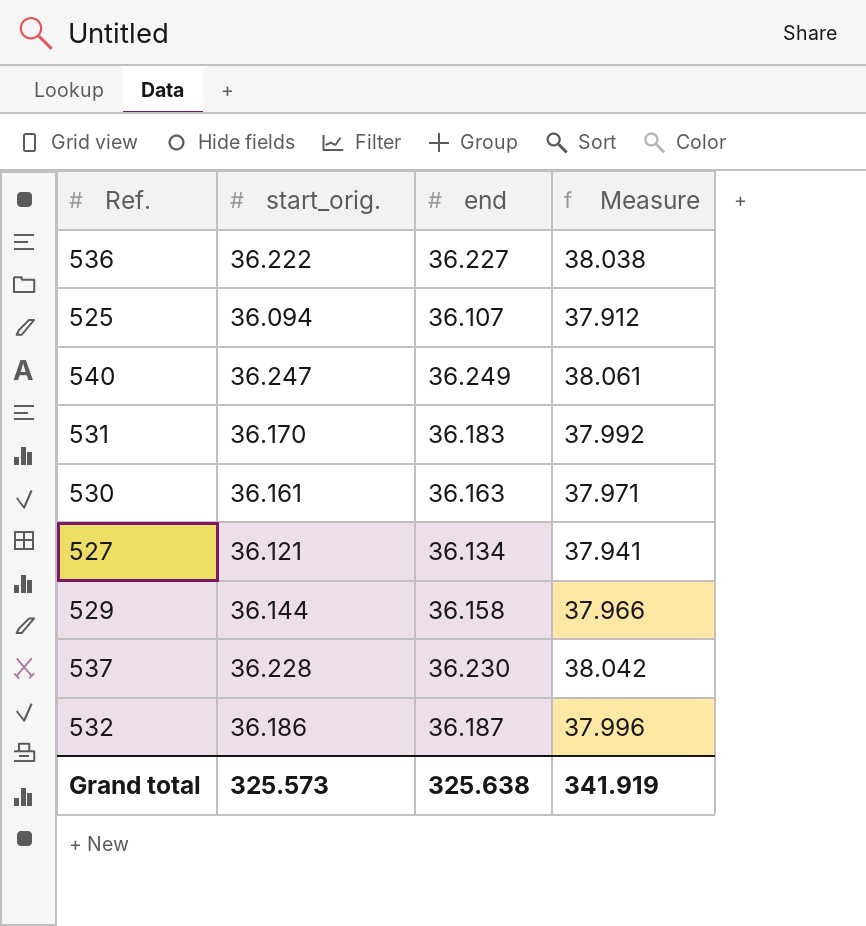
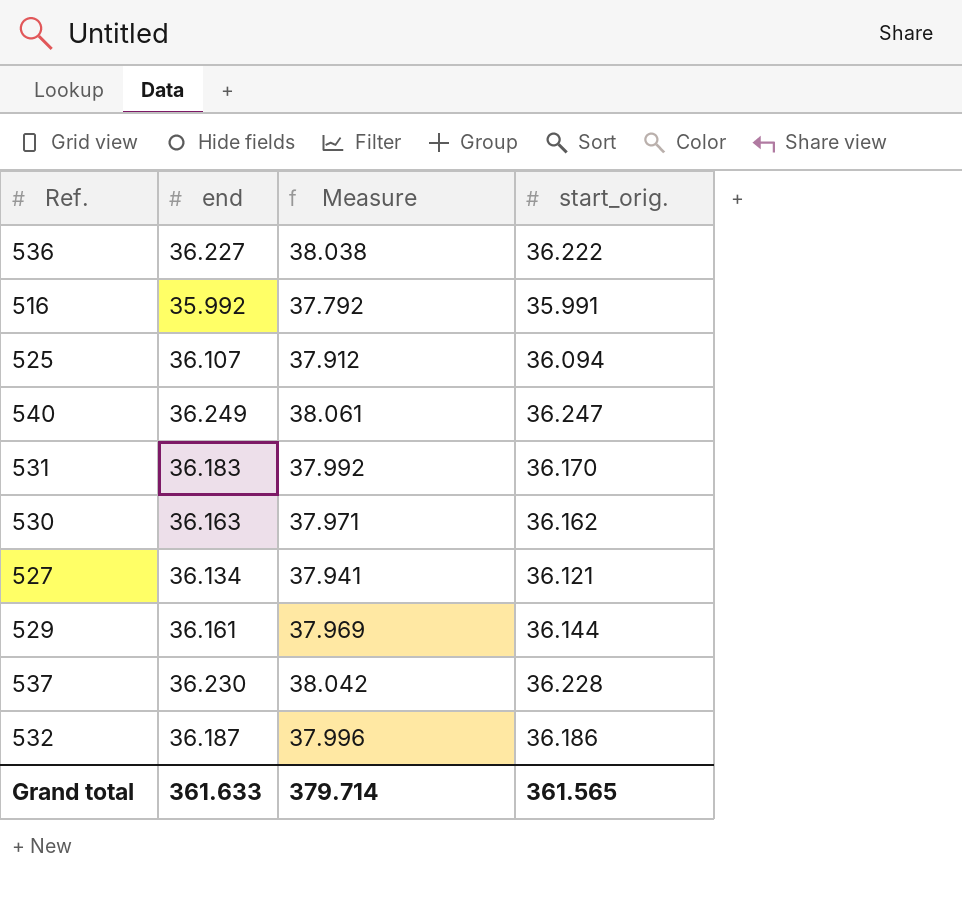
column start_orig. | position: 2 -> 4
row 516: none -> 35.992 | 37.792 | 35.991
530 | start_orig.: 36.161 -> 36.162
529 | end: 36.158 -> 36.161
529 | Measure: 37.966 -> 37.969
Grand total | end: 325.638 -> 361.633
Grand total | Measure: 341.919 -> 379.714
Grand total | start_orig.: 325.573 -> 361.565

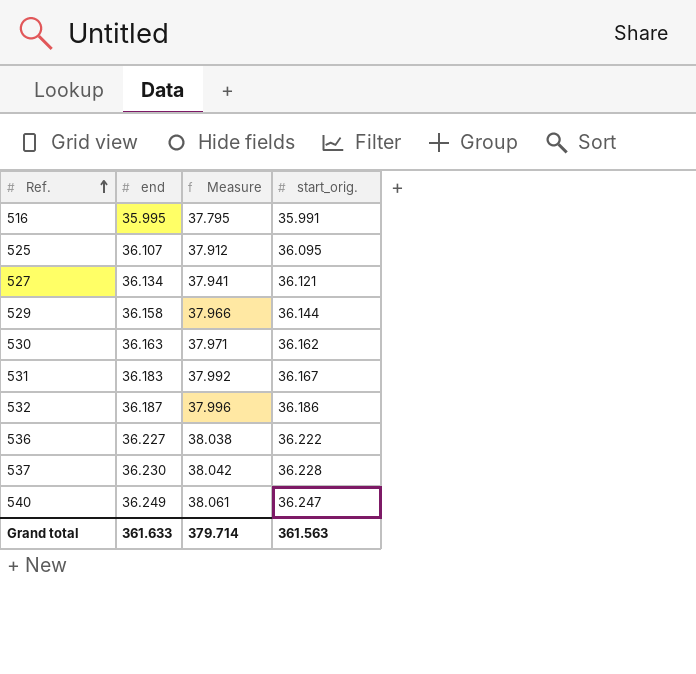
row order: none -> Ref. ascending
516 | end: 35.992 -> 35.995
516 | Measure: 37.792 -> 37.795
525 | start_orig.: 36.094 -> 36.095
529 | end: 36.161 -> 36.158
529 | Measure: 37.969 -> 37.966
531 | start_orig.: 36.170 -> 36.167
Grand total | start_orig.: 361.565 -> 361.563

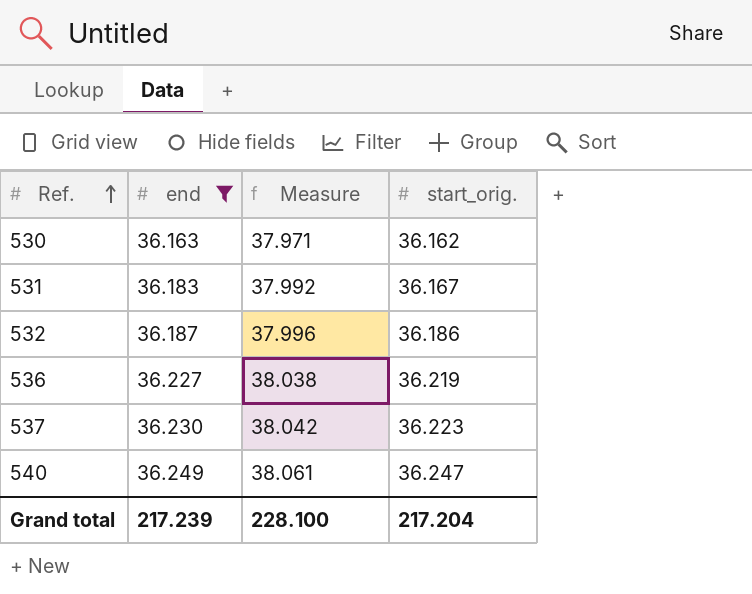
filter: none -> end >= 36.163
536 | start_orig.: 36.222 -> 36.219
537 | start_orig.: 36.228 -> 36.223
Grand total | end: 361.633 -> 217.239
Grand total | Measure: 379.714 -> 228.100
Grand total | start_orig.: 361.563 -> 217.204

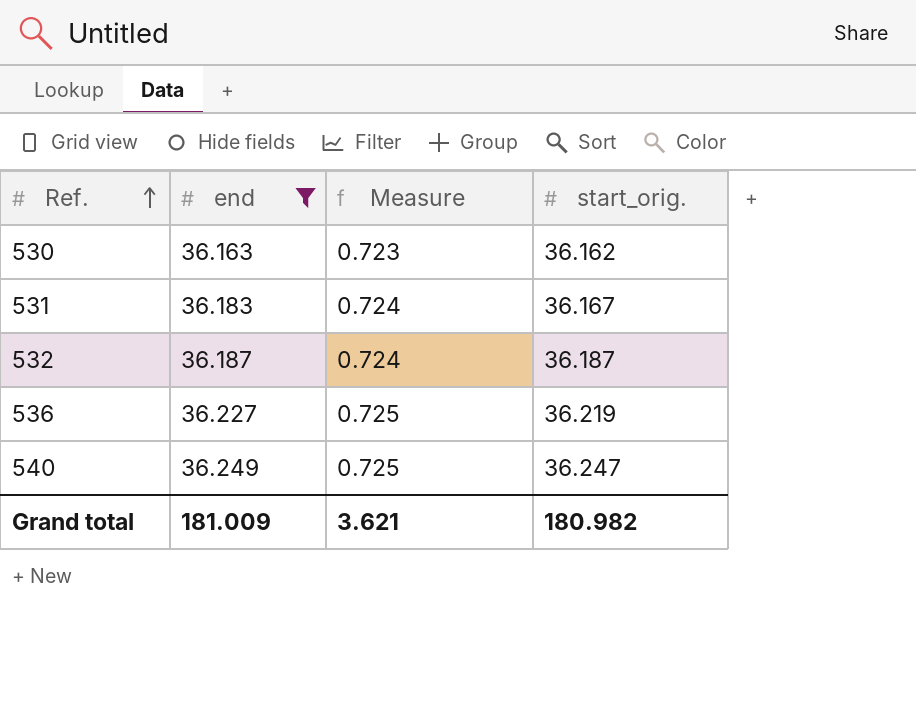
column Measure | formula: [end] * 1.05 -> [end] * 0.02
row 537: 36.230 | 38.042 | 36.223 -> none
532 | start_orig.: 36.186 -> 36.187
Grand total | end: 217.239 -> 181.009
Grand total | Measure: 228.100 -> 3.621
Grand total | start_orig.: 217.204 -> 180.982

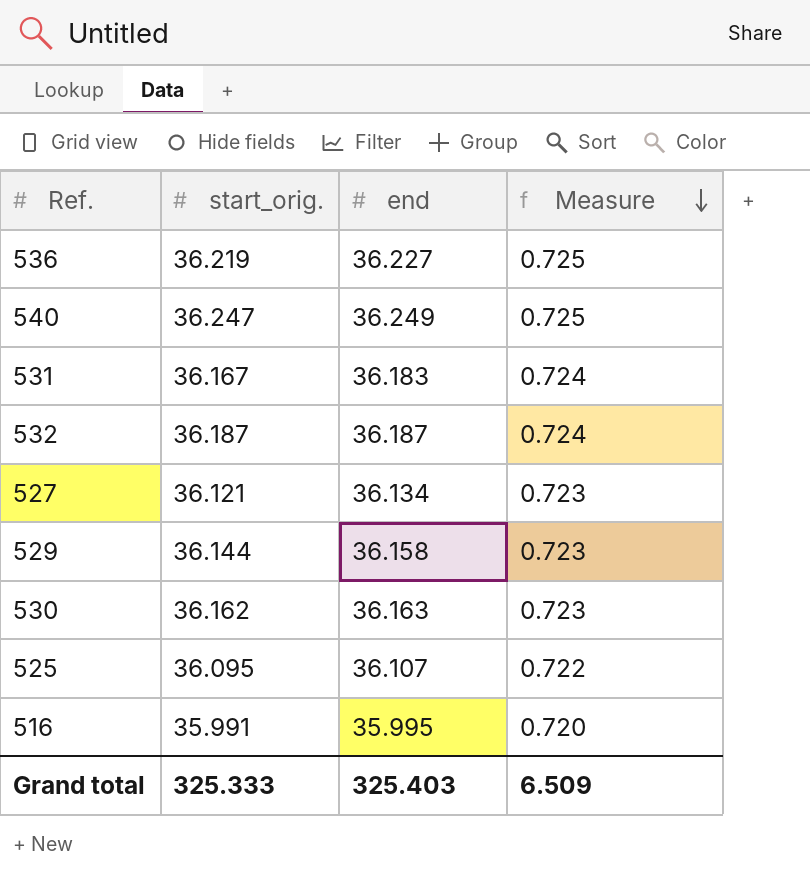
filter: end >= 36.163 -> none
row order: Ref. ascending -> Measure descending
column start_orig. | position: 4 -> 2
Grand total | start_orig.: 180.982 -> 325.333
Grand total | end: 181.009 -> 325.403
Grand total | Measure: 3.621 -> 6.509

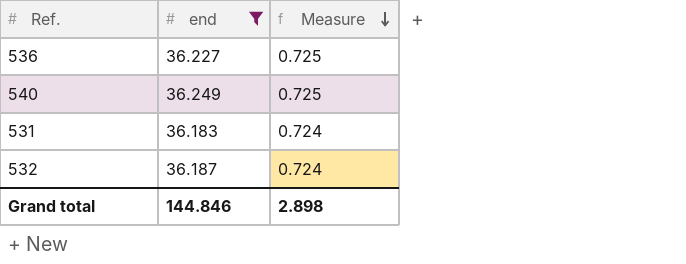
filter: none -> end >= 36.183
column start_orig. | position: 2 -> none
Grand total | end: 325.403 -> 144.846
Grand total | Measure: 6.509 -> 2.898

